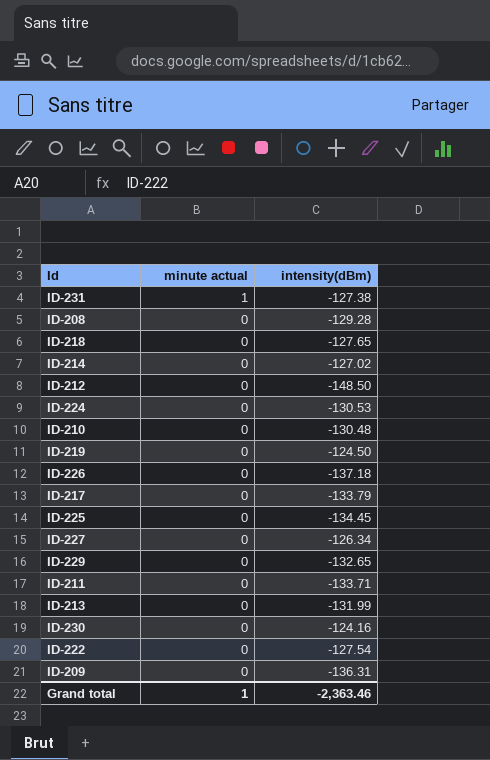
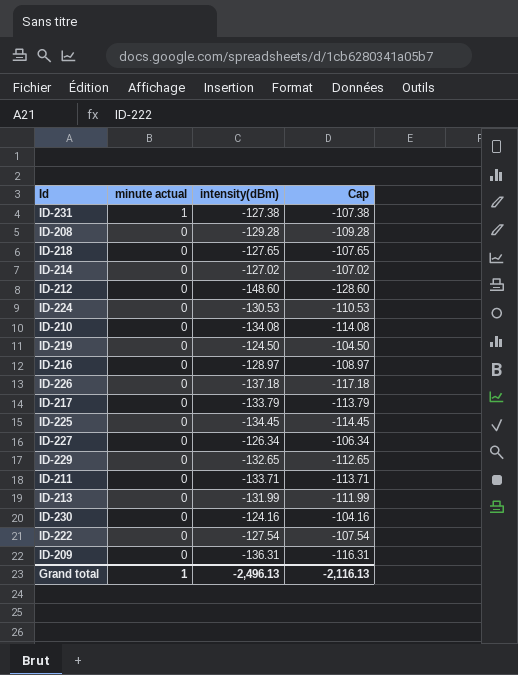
column Cap | formula: none -> [intensity(dBm)] + 20
ID-212 | intensity(dBm): -148.50 -> -148.60
ID-210 | intensity(dBm): -130.48 -> -134.08
row ID-216: none -> 0 | -128.97 | -108.97
Grand total | intensity(dBm): -2,363.46 -> -2,496.13

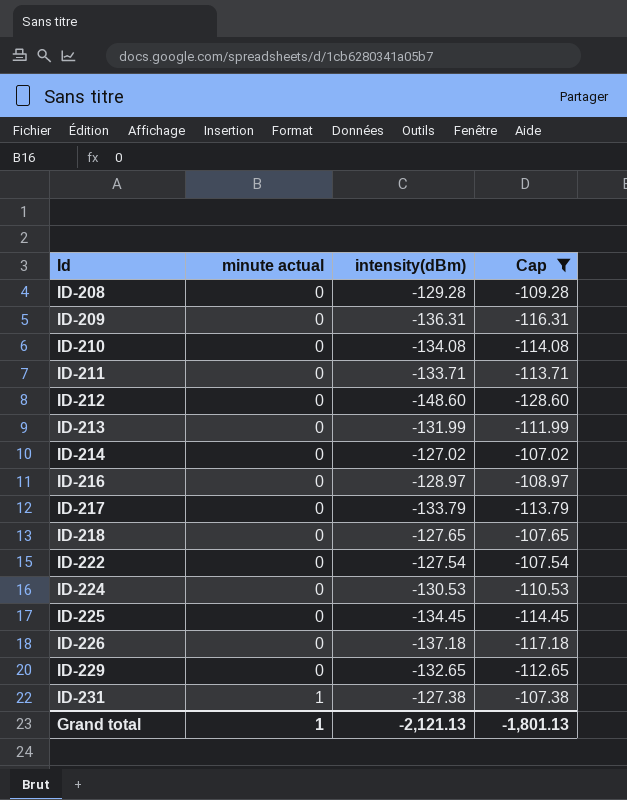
filter: none -> Cap <= -107.02
row order: minute actual descending -> Id ascending
Grand total | intensity(dBm): -2,496.13 -> -2,121.13
Grand total | Cap: -2,116.13 -> -1,801.13

